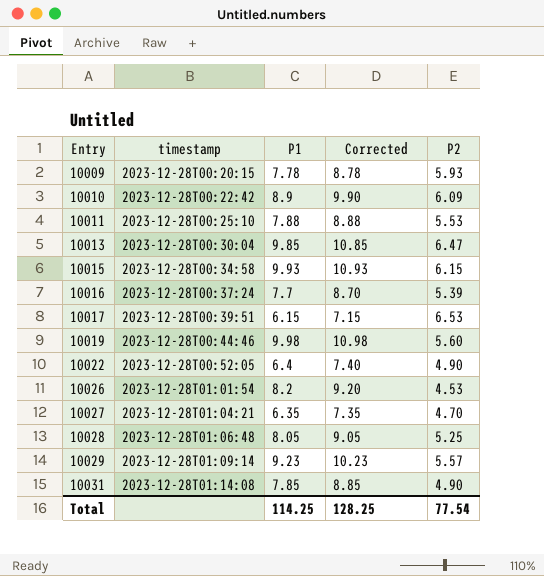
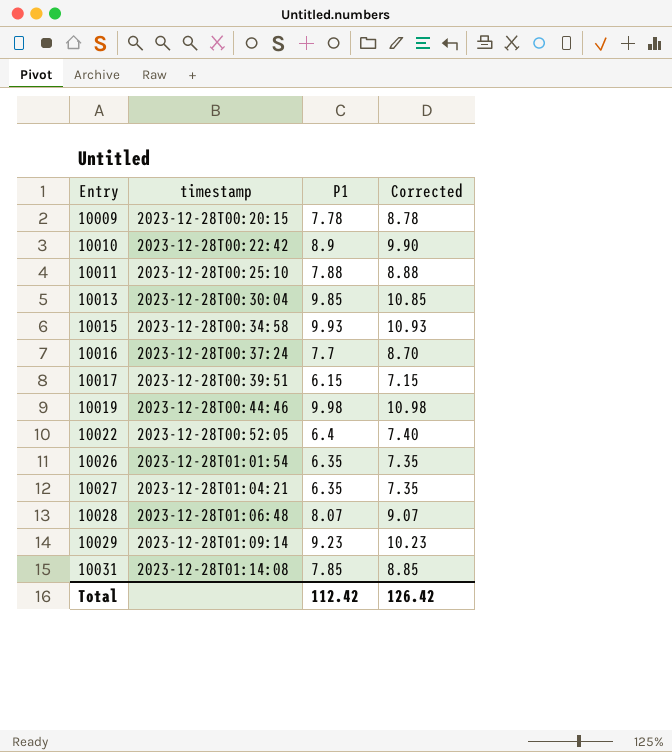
column P2 | position: 5 -> none
10026 | P1: 8.2 -> 6.35
10026 | Corrected: 9.20 -> 7.35
10028 | P1: 8.05 -> 8.07
10028 | Corrected: 9.05 -> 9.07
Total | P1: 114.25 -> 112.42
Total | Corrected: 128.25 -> 126.42

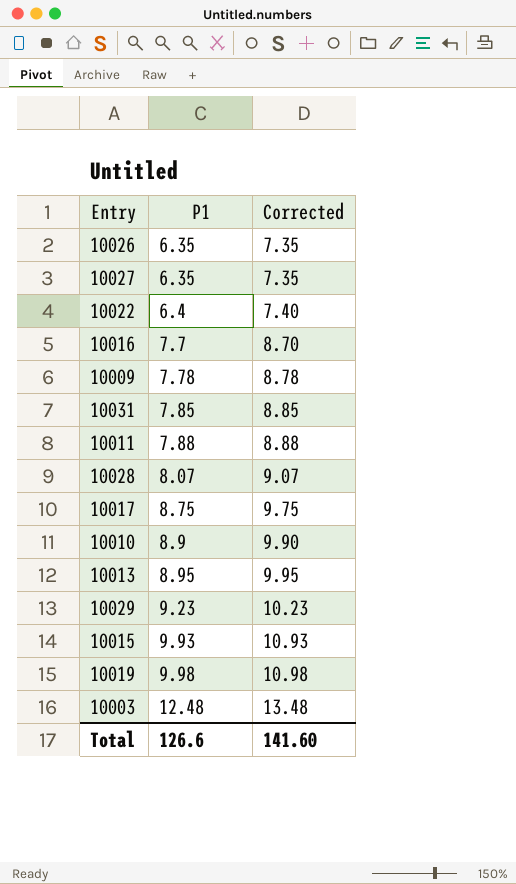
row order: Entry ascending -> P1 ascending
column timestamp | position: 2 -> none
10017 | P1: 6.15 -> 8.75
10017 | Corrected: 7.15 -> 9.75
10013 | P1: 9.85 -> 8.95
10013 | Corrected: 10.85 -> 9.95
row 10003: none -> 12.48 | 13.48
Total | P1: 112.42 -> 126.6
Total | Corrected: 126.42 -> 141.60

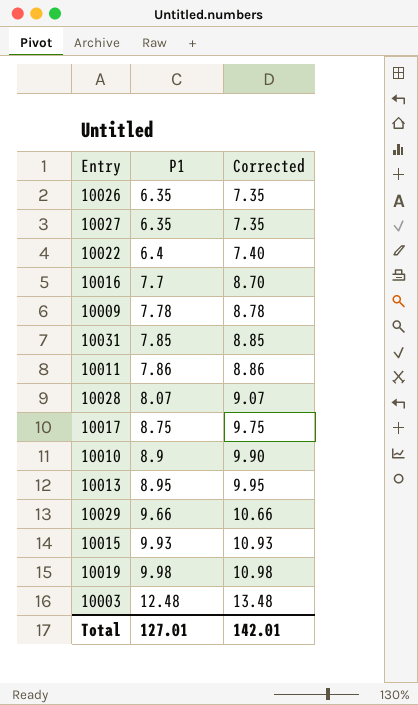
10011 | P1: 7.88 -> 7.86
10011 | Corrected: 8.88 -> 8.86
10029 | P1: 9.23 -> 9.66
10029 | Corrected: 10.23 -> 10.66
Total | P1: 126.6 -> 127.01
Total | Corrected: 141.60 -> 142.01

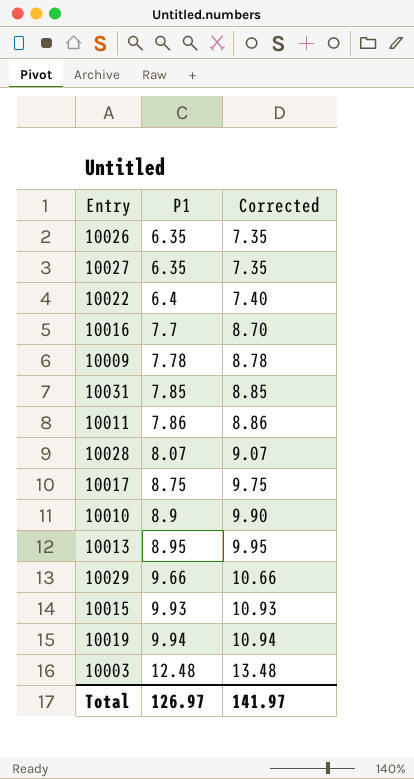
10019 | P1: 9.98 -> 9.94
10019 | Corrected: 10.98 -> 10.94
Total | P1: 127.01 -> 126.97
Total | Corrected: 142.01 -> 141.97

